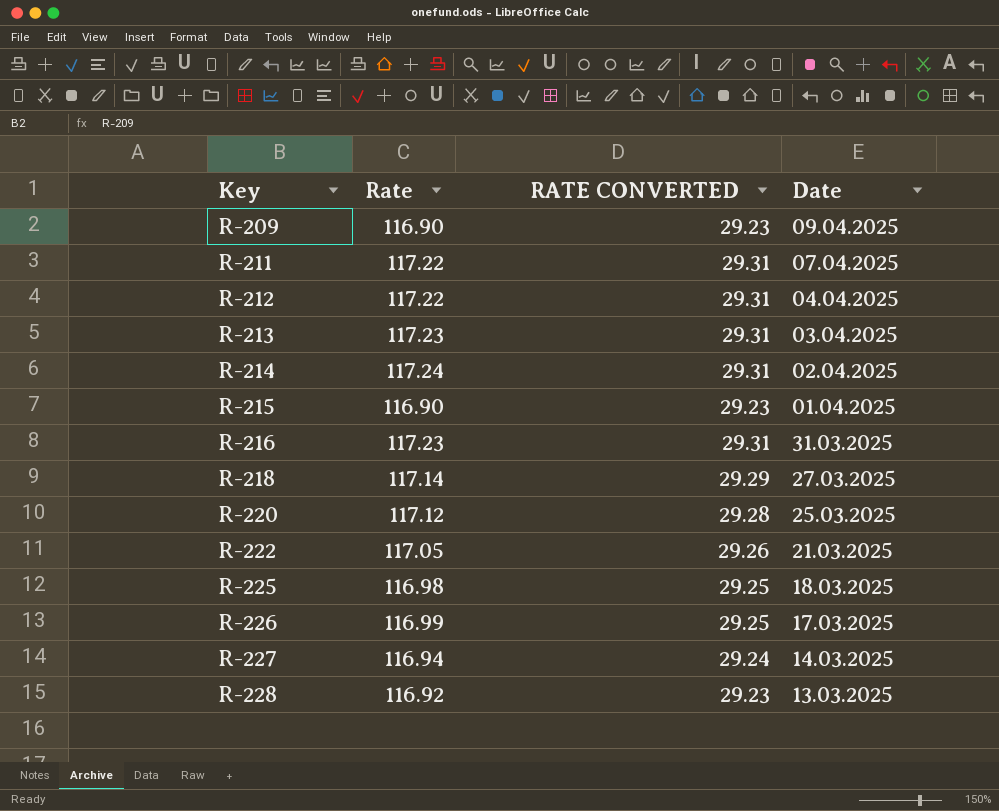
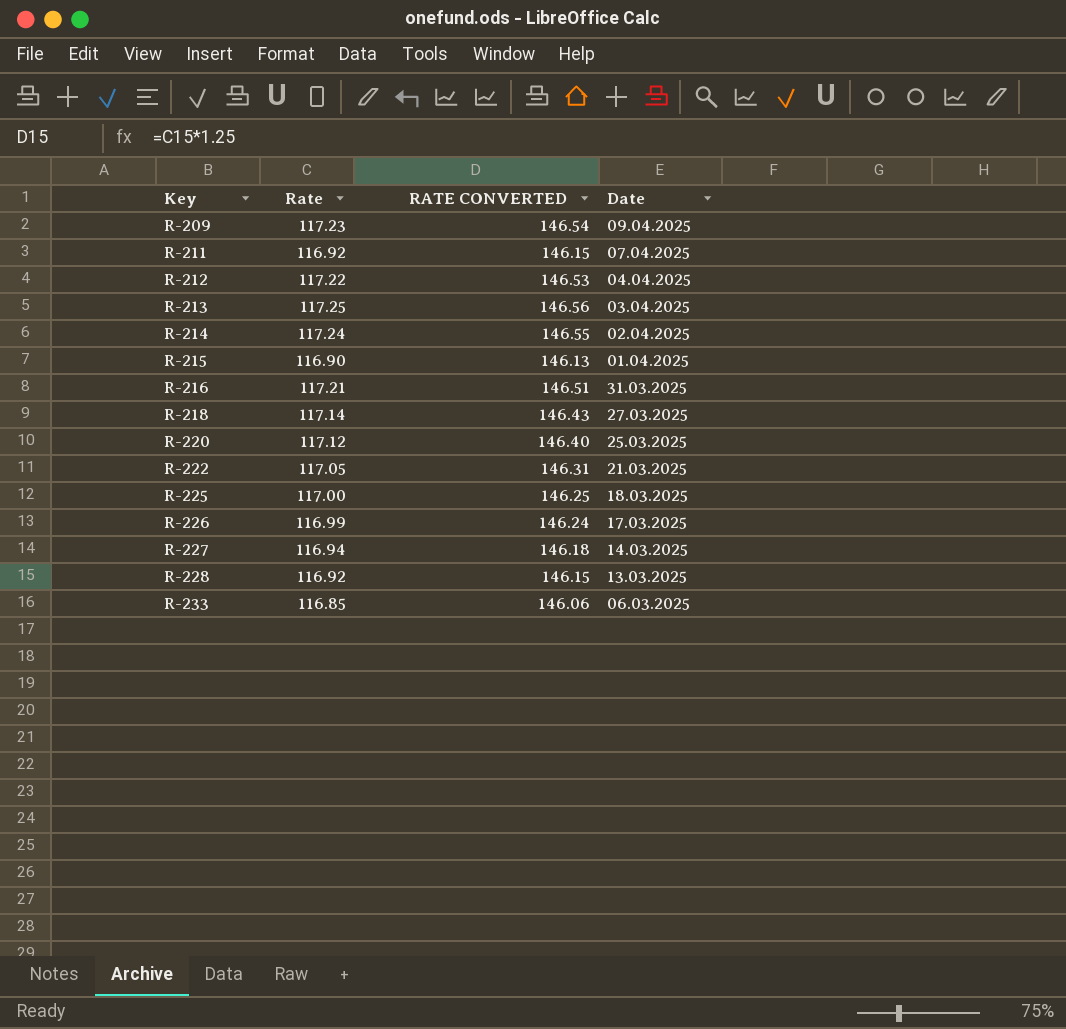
column RATE CONVERTED | formula: [Rate] * 0.25 -> [Rate] * 1.25
R-209 | Rate: 116.90 -> 117.23
R-211 | Rate: 117.22 -> 116.92
R-213 | Rate: 117.23 -> 117.25
R-216 | Rate: 117.23 -> 117.21
R-225 | Rate: 116.98 -> 117.00
row R-233: none -> 116.85 | 146.06 | 06.03.2025

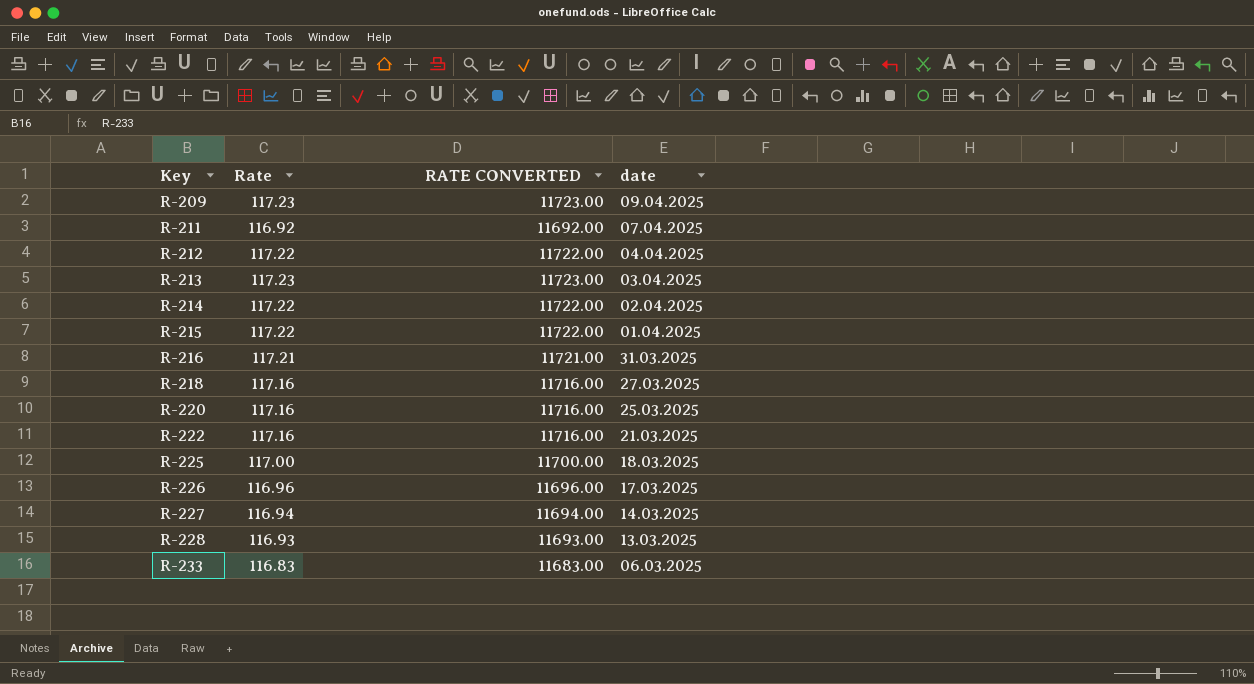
column RATE CONVERTED | formula: [Rate] * 1.25 -> [Rate] * 100
column name: Date -> date
R-213 | Rate: 117.25 -> 117.23
R-214 | Rate: 117.24 -> 117.22
R-215 | Rate: 116.90 -> 117.22
R-218 | Rate: 117.14 -> 117.16
R-220 | Rate: 117.12 -> 117.16
R-222 | Rate: 117.05 -> 117.16
R-226 | Rate: 116.99 -> 116.96
R-228 | Rate: 116.92 -> 116.93
R-233 | Rate: 116.85 -> 116.83

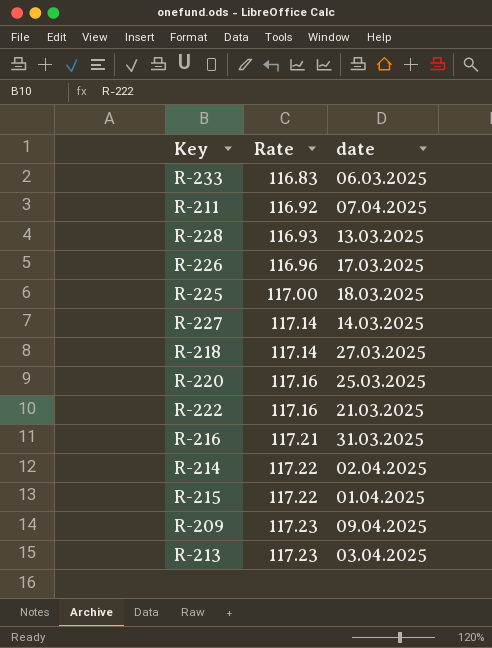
row order: Key ascending -> Rate ascending
column RATE CONVERTED | formula: [Rate] * 100 -> none
row R-212: 117.22 | 11722.00 | 04.04.2025 -> none
R-227 | Rate: 116.94 -> 117.14
R-218 | Rate: 117.16 -> 117.14

